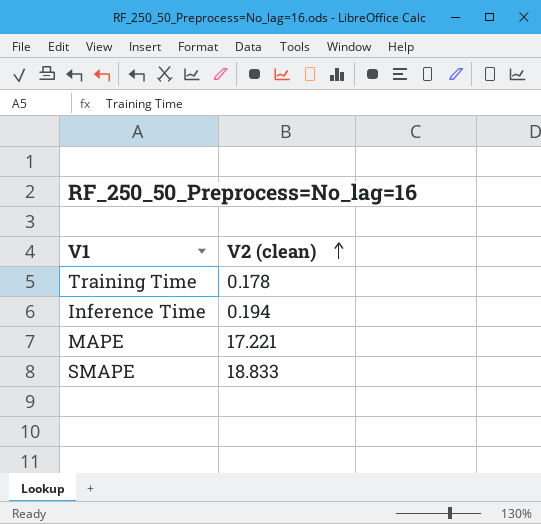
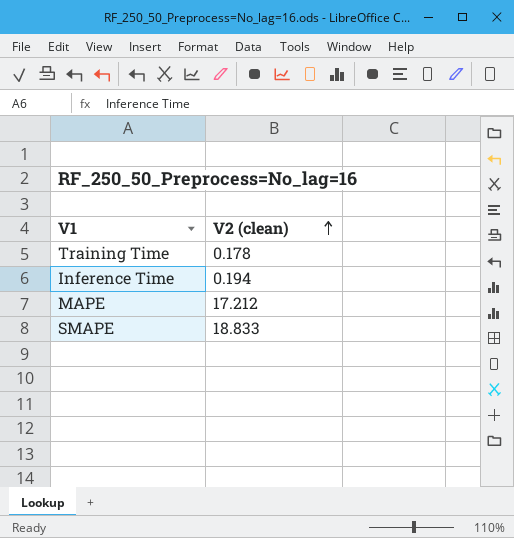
MAPE | V2 (clean): 17.221 -> 17.212

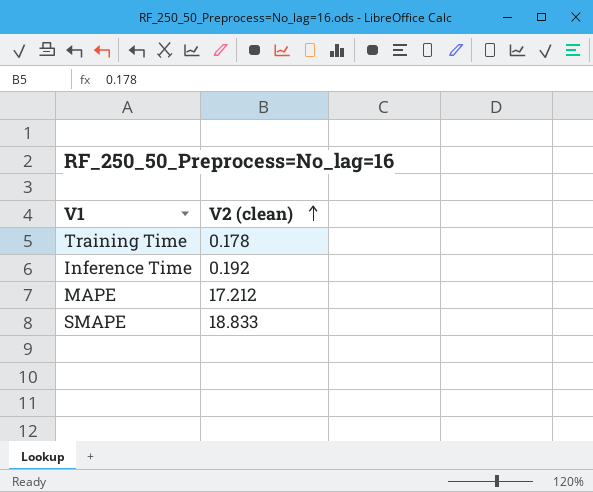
Inference Time | V2 (clean): 0.194 -> 0.192

